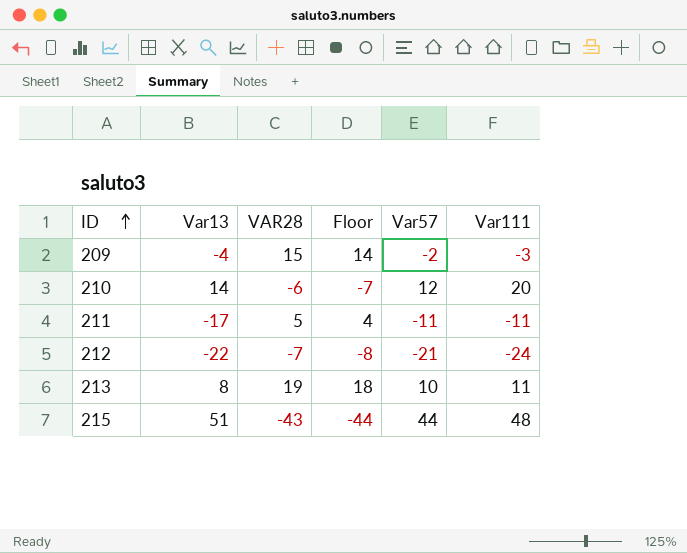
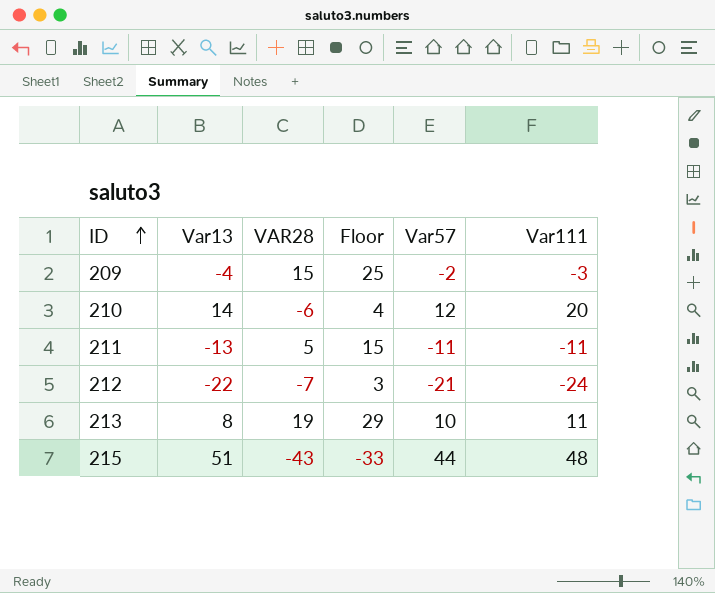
column Floor | formula: [VAR28] - 1 -> [VAR28] + 10
211 | Var13: -17 -> -13

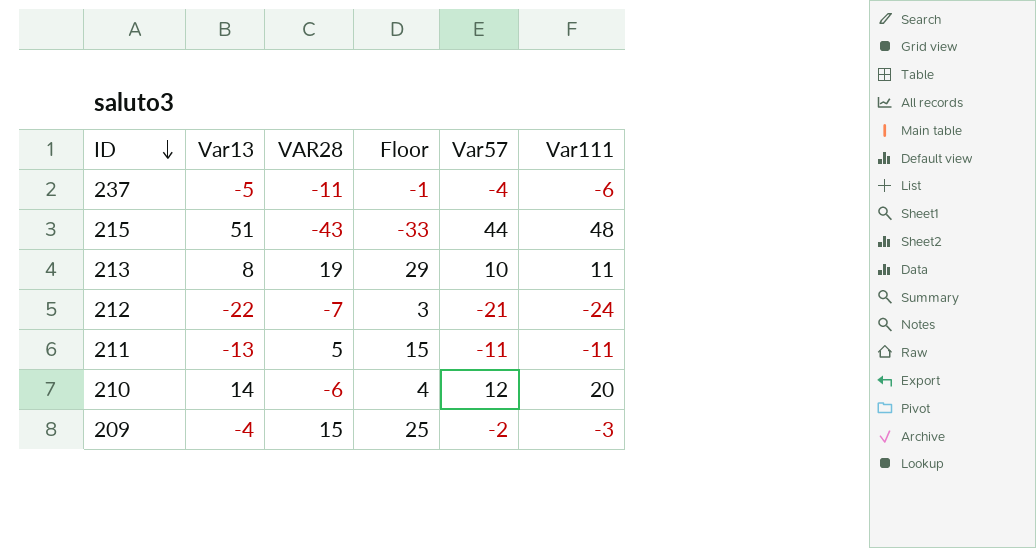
row order: ID ascending -> ID descending
row 237: none -> -5 | -11 | -1 | -4 | -6

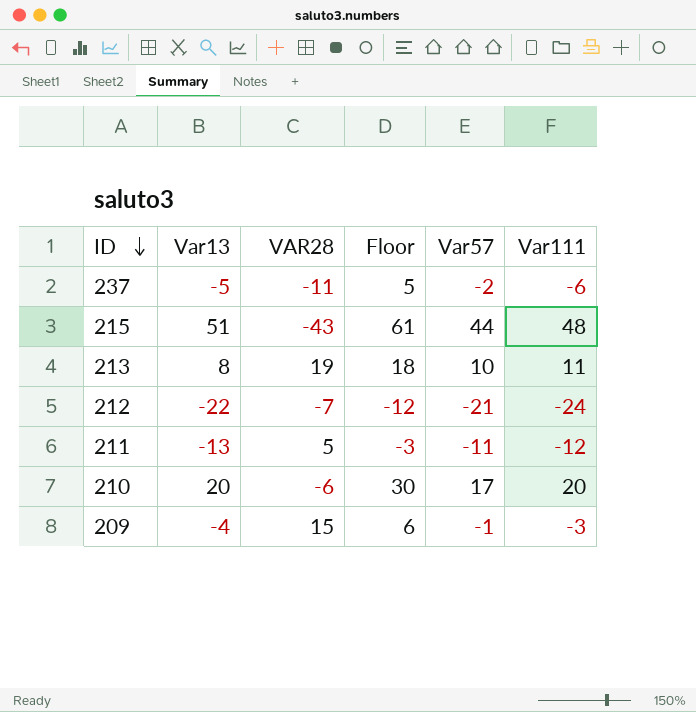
column Floor | formula: [VAR28] + 10 -> [Var13] + 10
237 | Var57: -4 -> -2
211 | Var111: -11 -> -12
210 | Var13: 14 -> 20
210 | Var57: 12 -> 17
209 | Var57: -2 -> -1

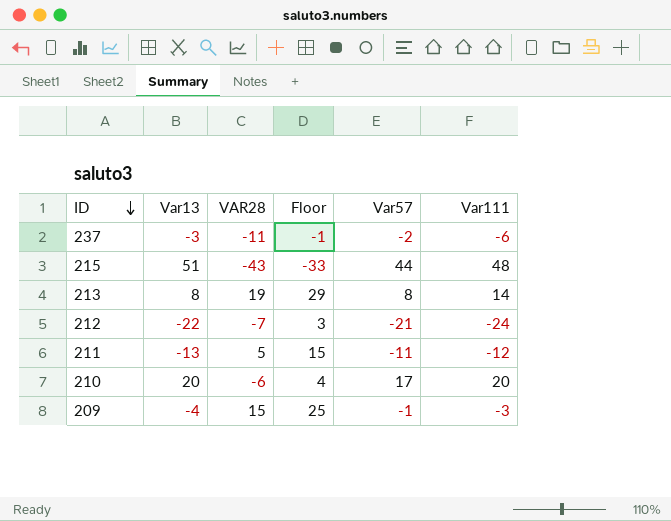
column Floor | formula: [Var13] + 10 -> [VAR28] + 10
237 | Var13: -5 -> -3
213 | Var57: 10 -> 8
213 | Var111: 11 -> 14

